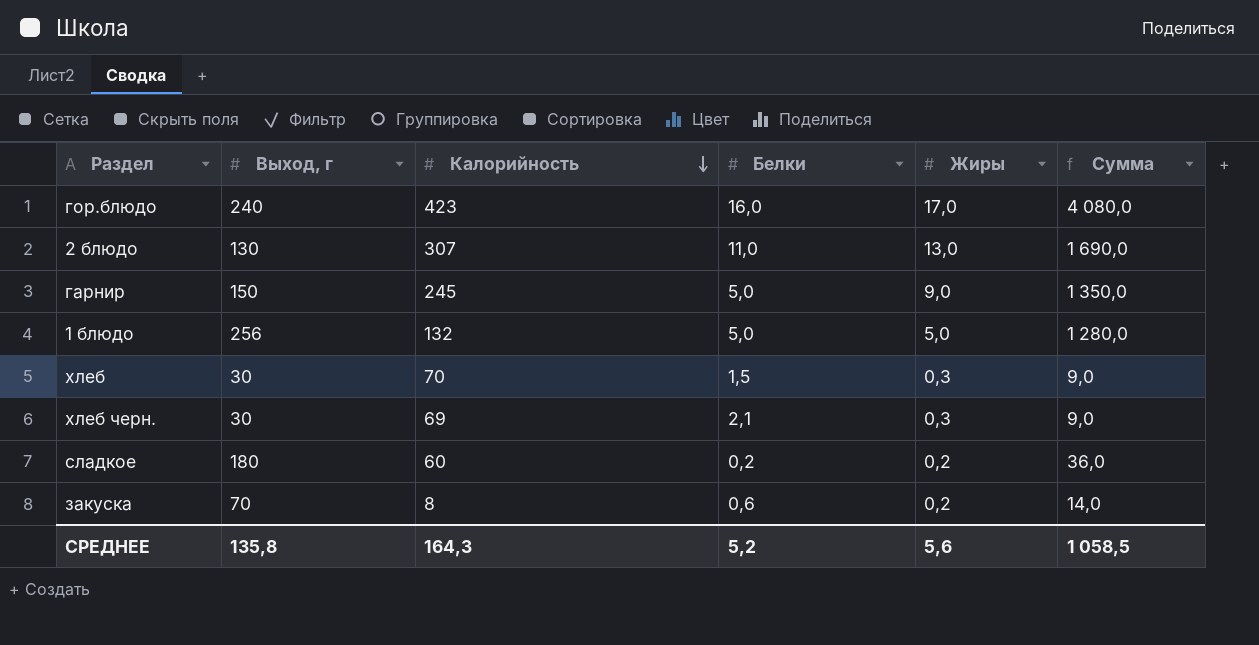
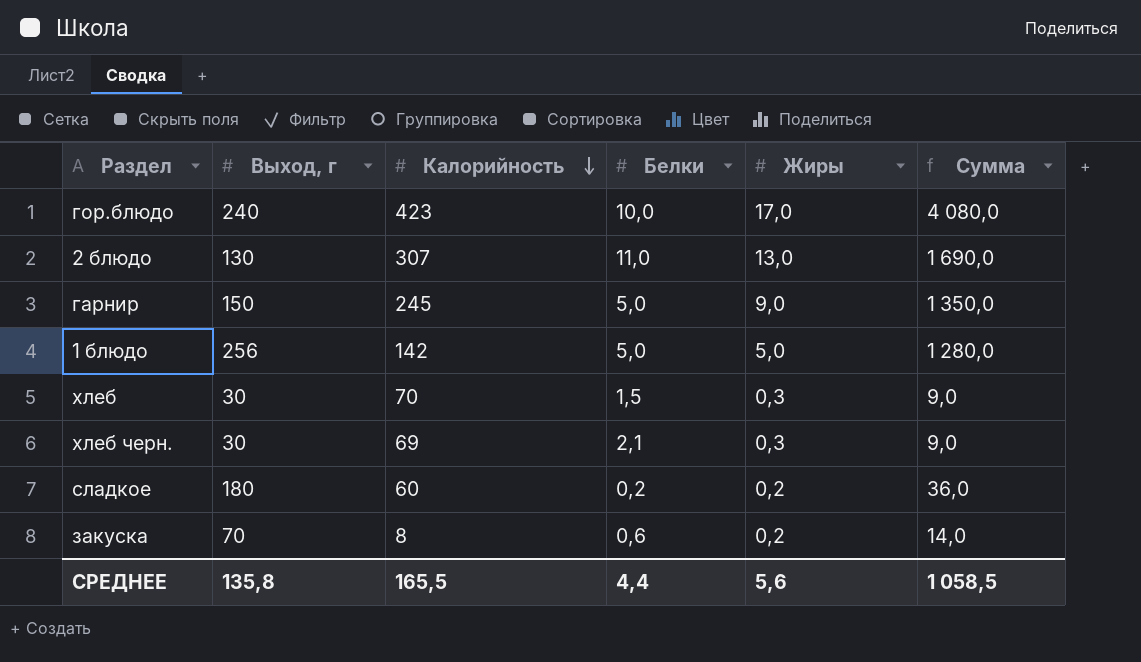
гор.блюдо | Белки: 16,0 -> 10,0
1 блюдо | Калорийность: 132 -> 142
СРЕДНЕЕ | Калорийность: 164,3 -> 165,5
СРЕДНЕЕ | Белки: 5,2 -> 4,4

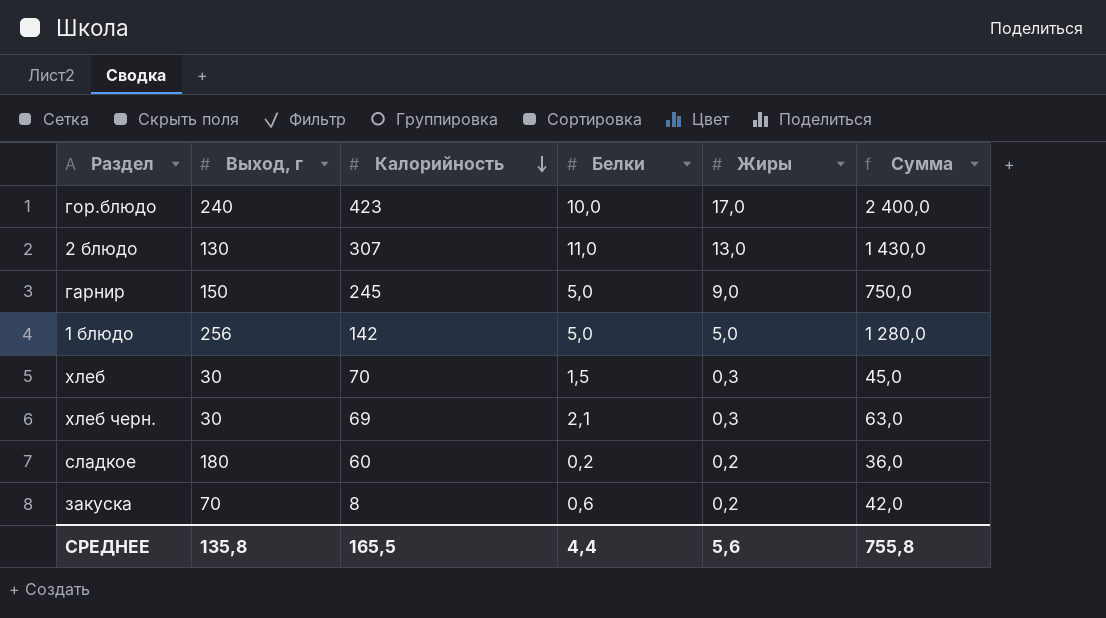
column Сумма | formula: [Выход, г] * [Жиры] -> [Выход, г] * [Белки]
СРЕДНЕЕ | Сумма: 1 058,5 -> 755,8

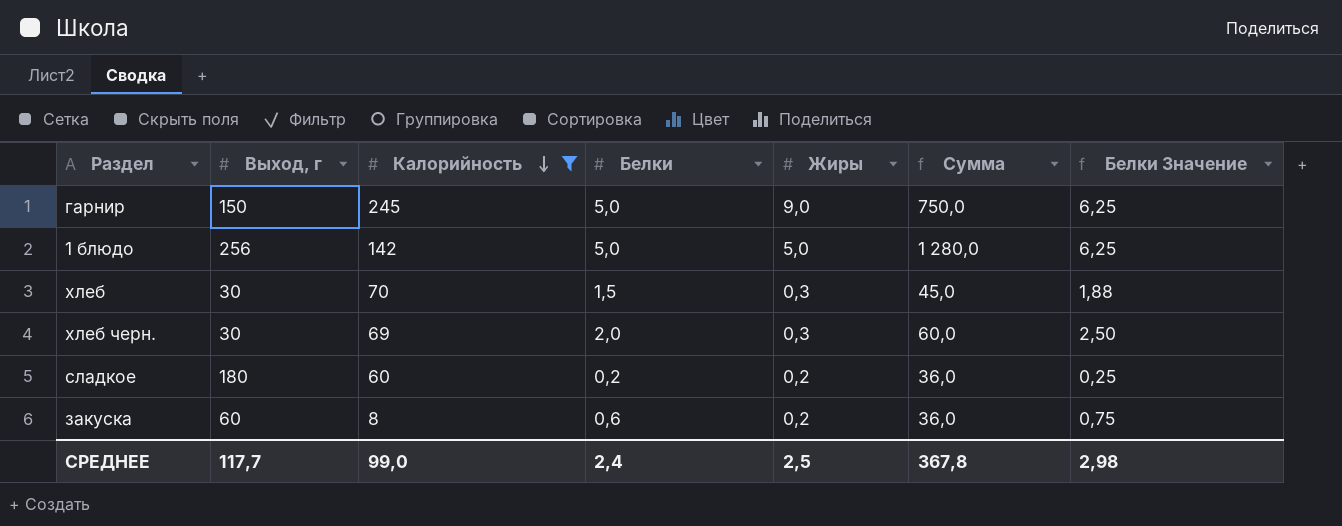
filter: none -> Калорийность <= 245
column Белки Значение | formula: none -> [Белки] * 1,25
хлеб черн. | Белки: 2,1 -> 2,0
хлеб черн. | Сумма: 63,0 -> 60,0
закуска | Выход, г: 70 -> 60
закуска | Сумма: 42,0 -> 36,0
СРЕДНЕЕ | Выход, г: 135,8 -> 117,7
СРЕДНЕЕ | Калорийность: 165,5 -> 99,0
СРЕДНЕЕ | Белки: 4,4 -> 2,4
СРЕДНЕЕ | Жиры: 5,6 -> 2,5
СРЕДНЕЕ | Сумма: 755,8 -> 367,8

